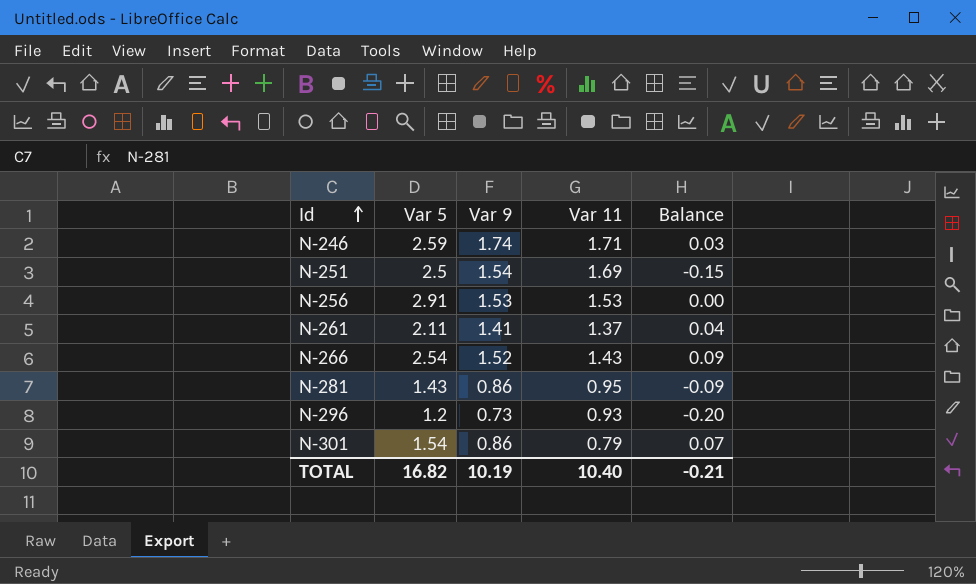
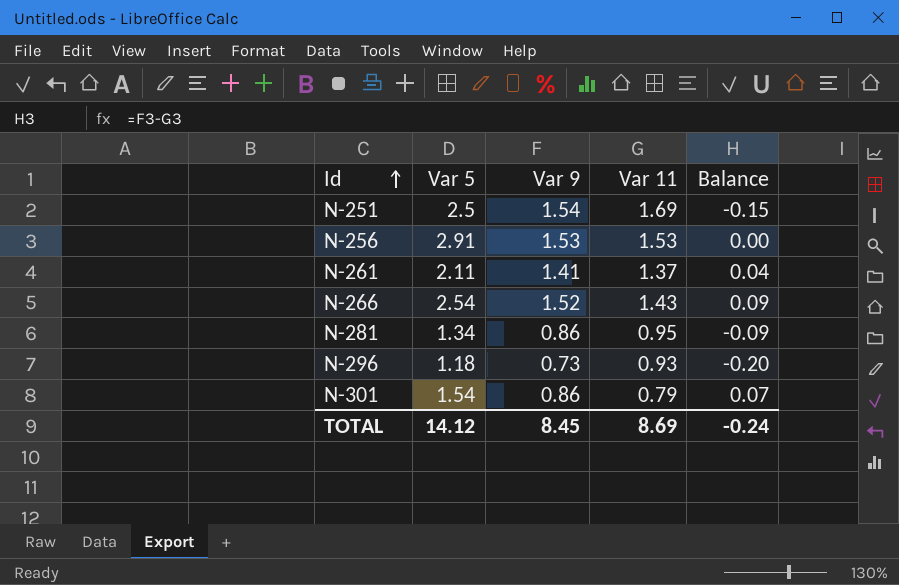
row N-246: 2.59 | 1.74 | 1.71 | 0.03 -> none
N-281 | Var 5: 1.43 -> 1.34
N-296 | Var 5: 1.2 -> 1.18
TOTAL | Var 5: 16.82 -> 14.12
TOTAL | Var 9: 10.19 -> 8.45
TOTAL | Var 11: 10.40 -> 8.69
TOTAL | Balance: -0.21 -> -0.24

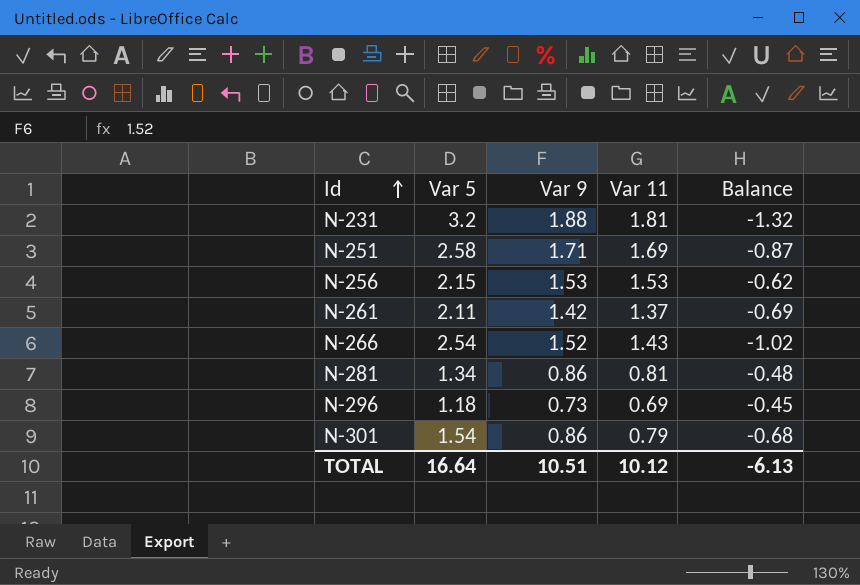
column Balance | formula: [Var 9] - [Var 11] -> [Var 9] - [Var 5]
row N-231: none -> 3.2 | 1.88 | 1.81 | -1.32
N-251 | Var 5: 2.5 -> 2.58
N-251 | Var 9: 1.54 -> 1.71
N-256 | Var 5: 2.91 -> 2.15
N-261 | Var 9: 1.41 -> 1.42
N-281 | Var 11: 0.95 -> 0.81
N-296 | Var 11: 0.93 -> 0.69
TOTAL | Var 5: 14.12 -> 16.64
TOTAL | Var 9: 8.45 -> 10.51
TOTAL | Var 11: 8.69 -> 10.12
TOTAL | Balance: -0.24 -> -6.13

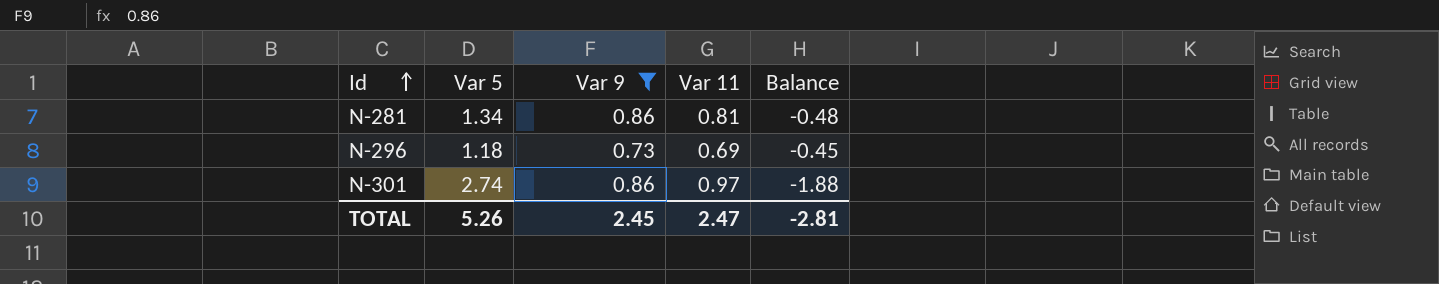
filter: none -> Var 9 <= 0.86
N-301 | Var 5: 1.54 -> 2.74
N-301 | Var 11: 0.79 -> 0.97
N-301 | Balance: -0.68 -> -1.88
TOTAL | Var 5: 16.64 -> 5.26
TOTAL | Var 9: 10.51 -> 2.45
TOTAL | Var 11: 10.12 -> 2.47
TOTAL | Balance: -6.13 -> -2.81

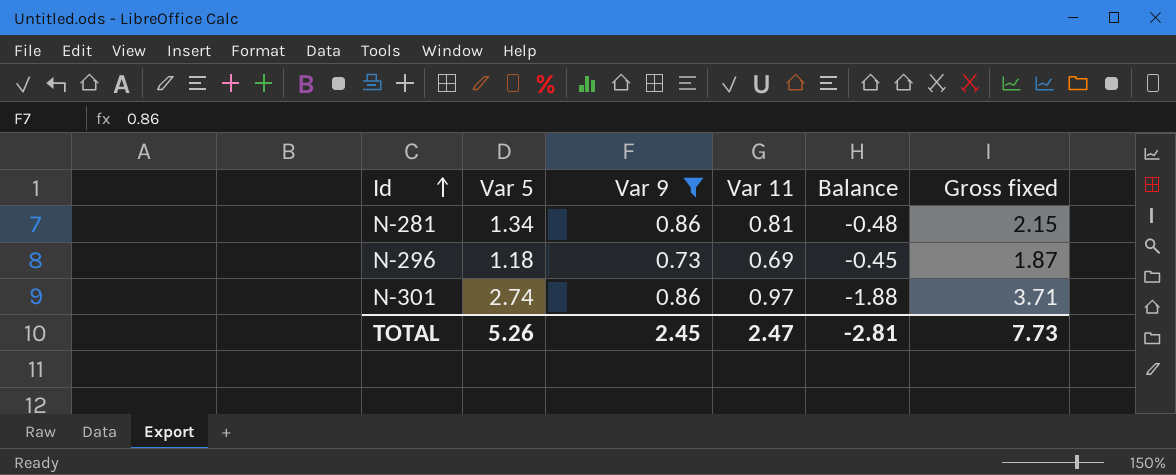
column Gross fixed | formula: none -> [Var 5] + [Var 11]

